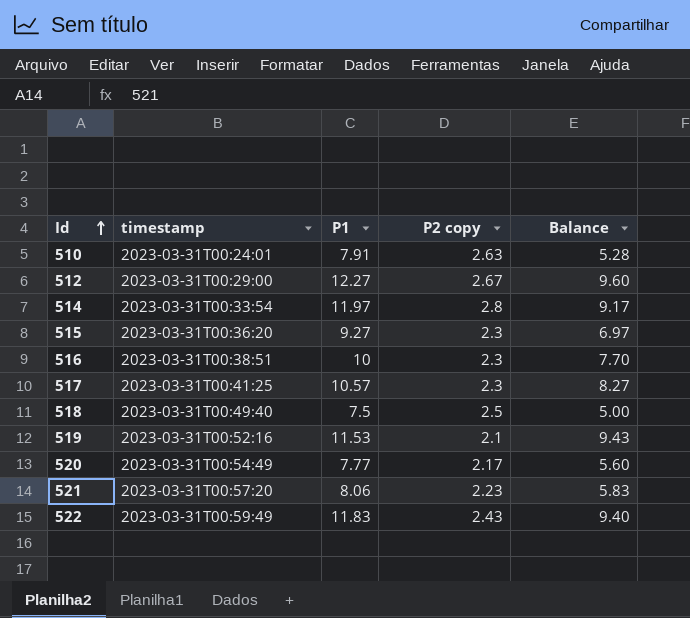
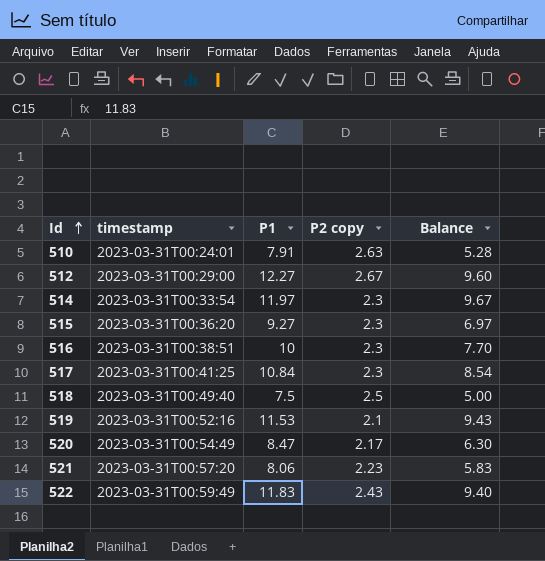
514 | P2 copy: 2.8 -> 2.3
514 | Balance: 9.17 -> 9.67
517 | P1: 10.57 -> 10.84
517 | Balance: 8.27 -> 8.54
520 | P1: 7.77 -> 8.47
520 | Balance: 5.60 -> 6.30

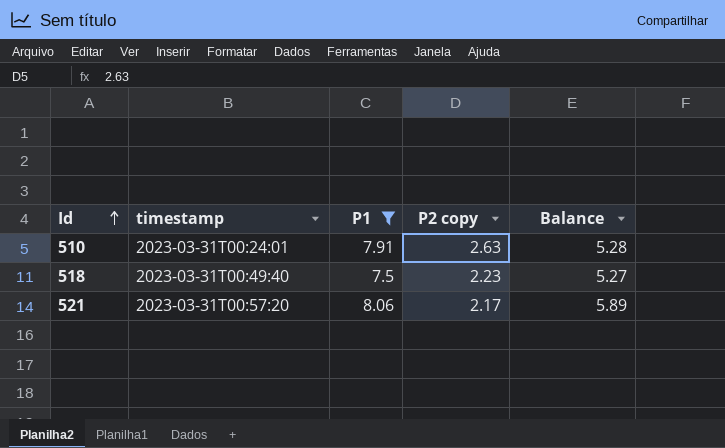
filter: none -> P1 <= 8.06
518 | P2 copy: 2.5 -> 2.23
518 | Balance: 5.00 -> 5.27
521 | P2 copy: 2.23 -> 2.17
521 | Balance: 5.83 -> 5.89

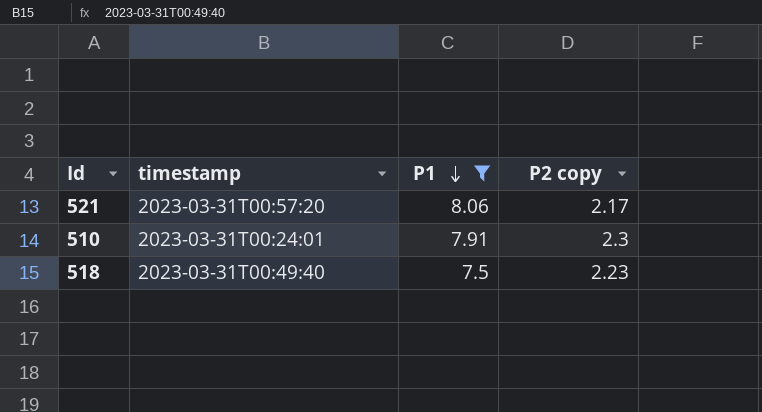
row order: Id ascending -> P1 descending
column Balance | formula: [P1] - [P2 copy] -> none
510 | P2 copy: 2.63 -> 2.3

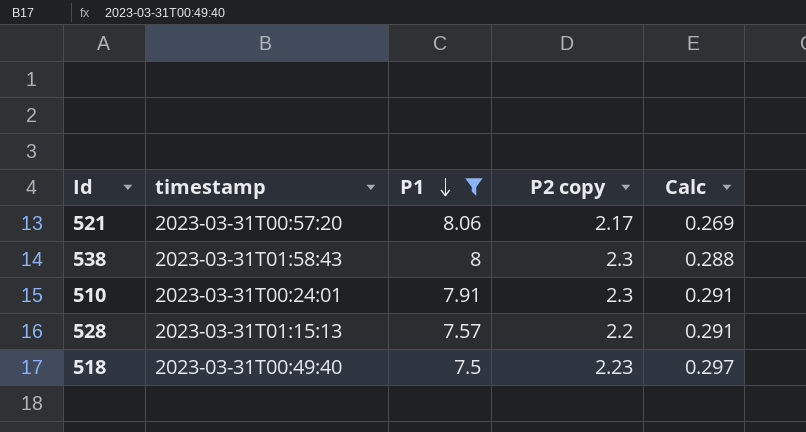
column Calc | formula: none -> [P2 copy] / [P1]
row 538: none -> 2023-03-31T01:58:43 | 8 | 2.3 | 0.288
row 528: none -> 2023-03-31T01:15:13 | 7.57 | 2.2 | 0.291

